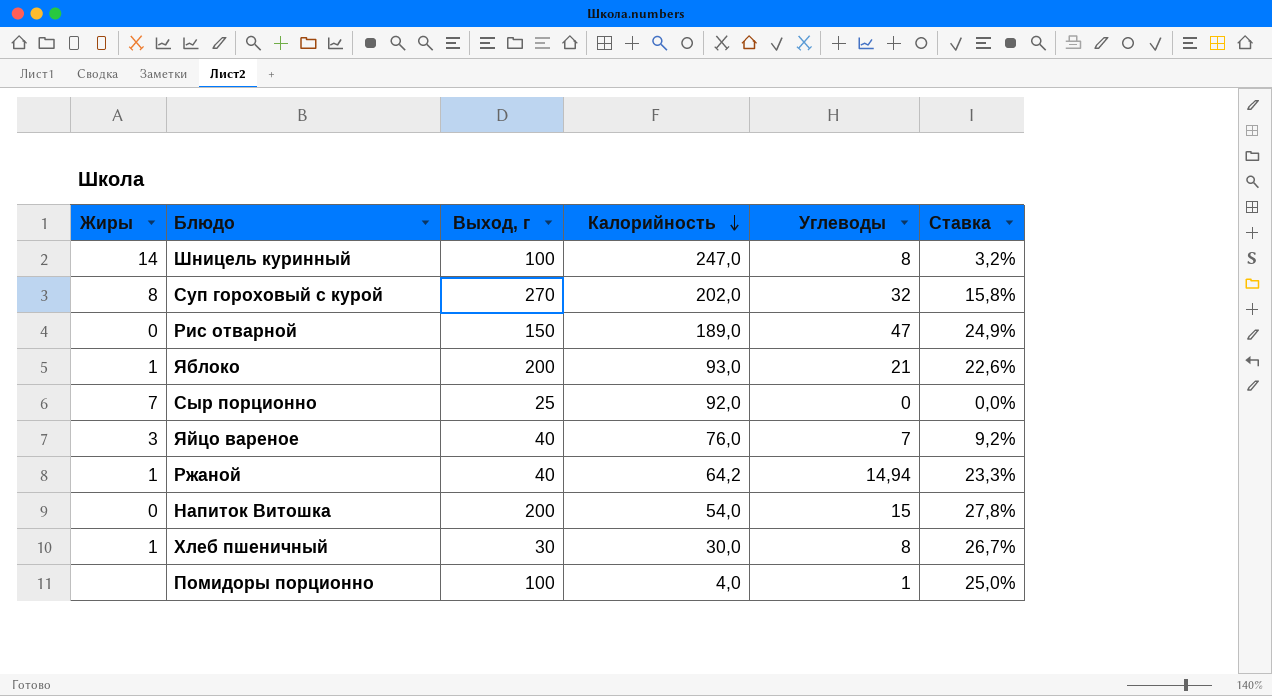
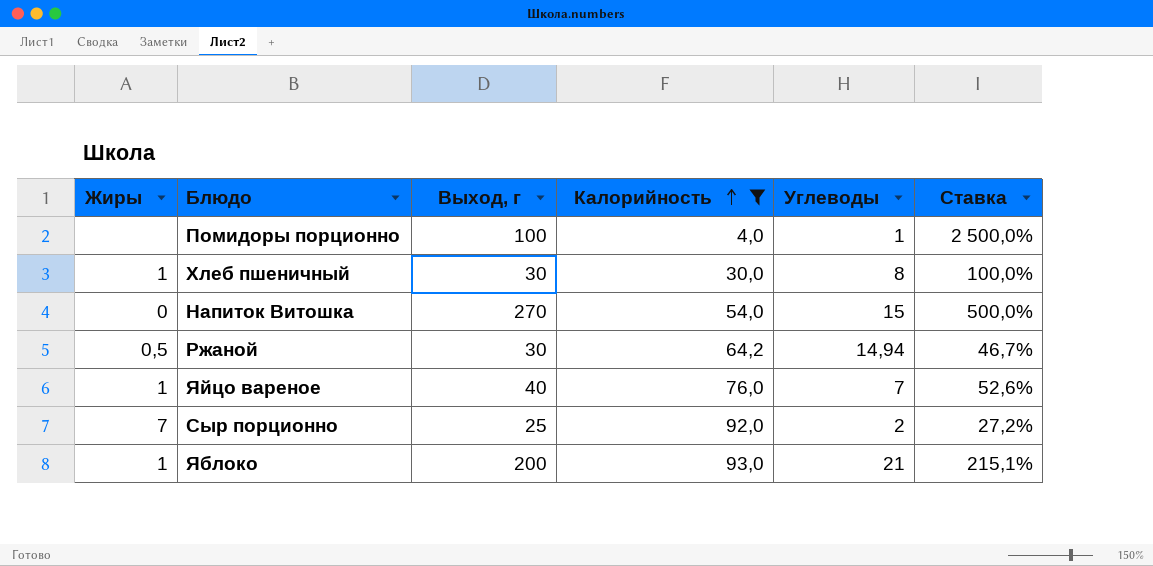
filter: none -> Калорийность <= 93,0
row order: Калорийность descending -> Калорийность ascending
column Ставка | formula: [Углеводы] / [Калорийность] -> [Выход, г] / [Калорийность]
Напиток Витошка | Выход, г: 200 -> 270
Ржаной | Жиры: 1 -> 0,5
Ржаной | Выход, г: 40 -> 30
Яйцо вареное | Жиры: 3 -> 1
Сыр порционно | Углеводы: 0 -> 2

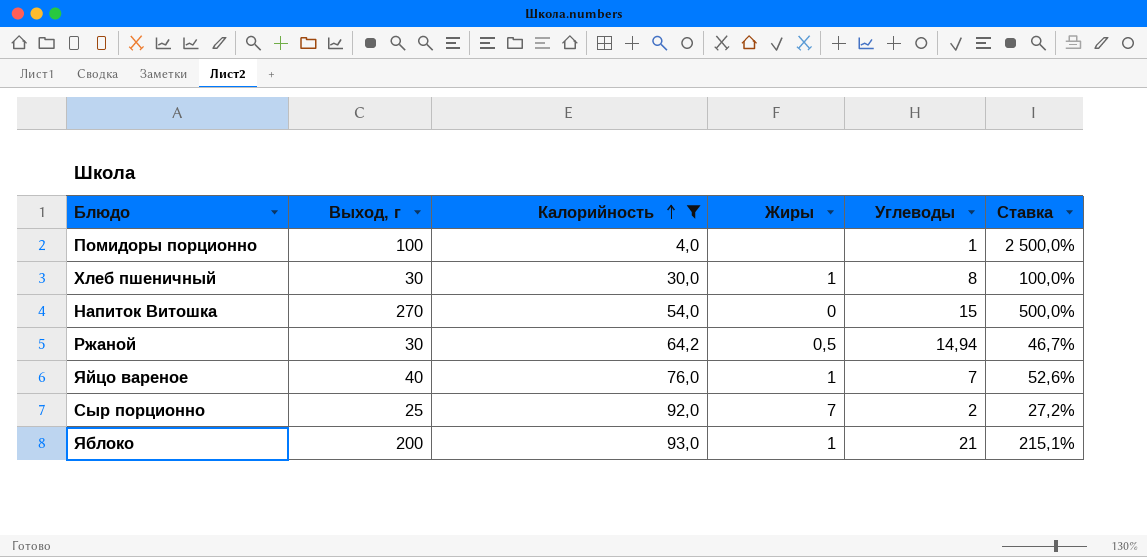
column Жиры | position: 1 -> 4

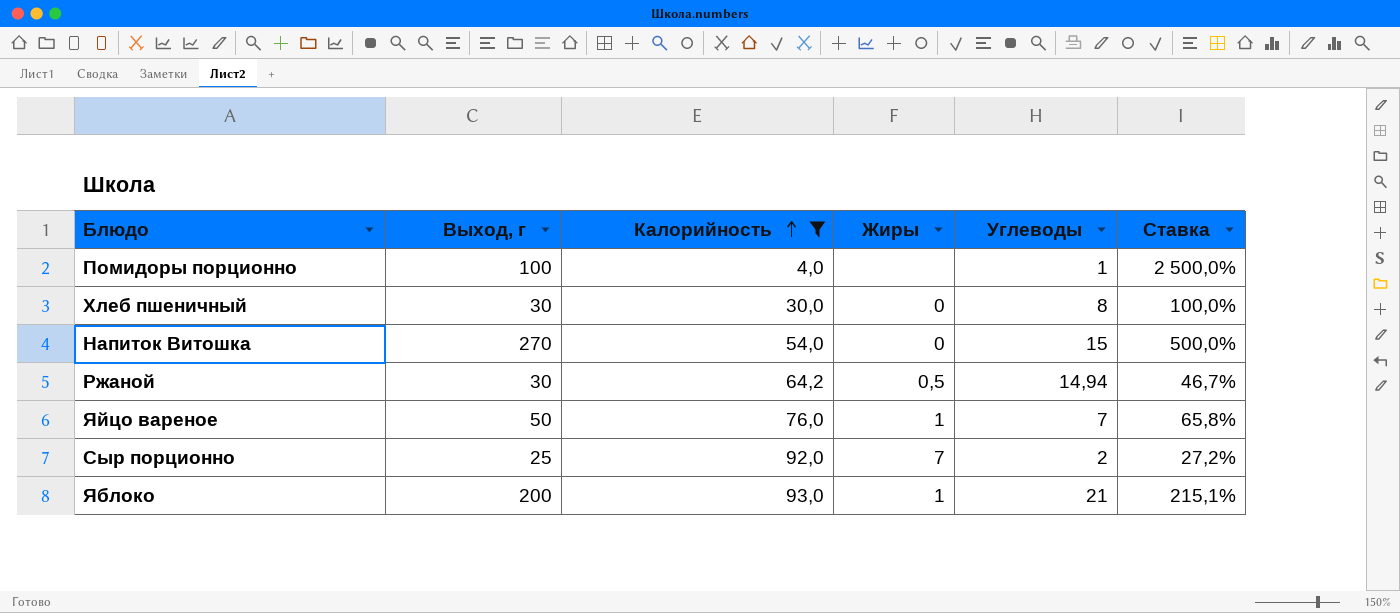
Хлеб пшеничный | Жиры: 1 -> 0
Яйцо вареное | Выход, г: 40 -> 50
Яйцо вареное | Ставка: 52,6% -> 65,8%

